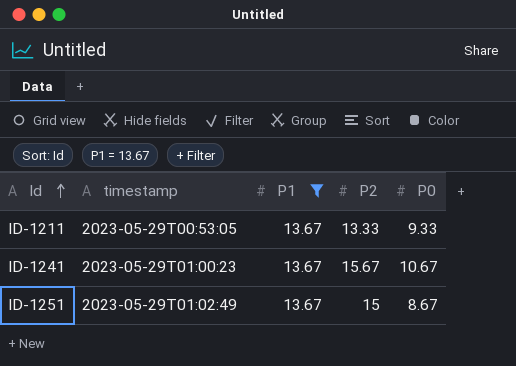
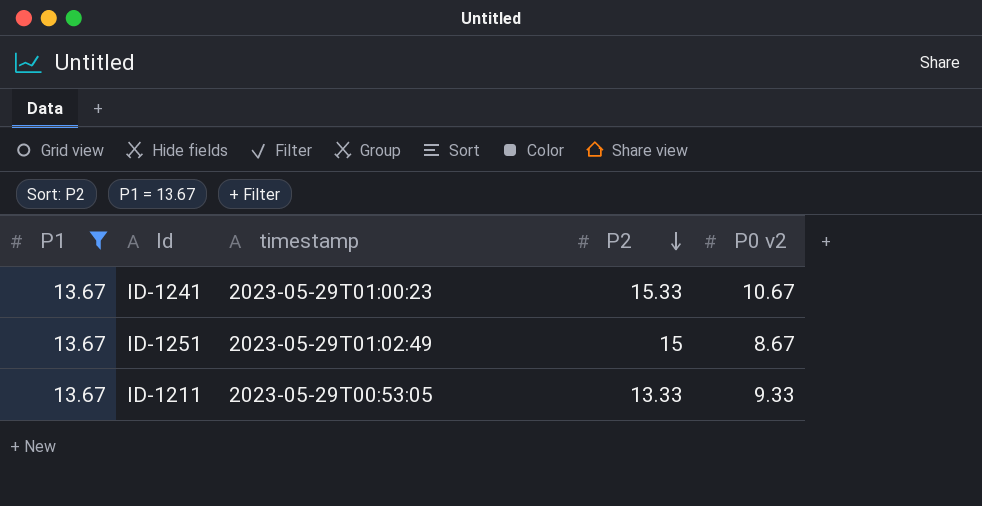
row order: Id ascending -> P2 descending
column P1 | position: 3 -> 1
column name: P0 -> P0 v2
ID-1241 | P2: 15.67 -> 15.33

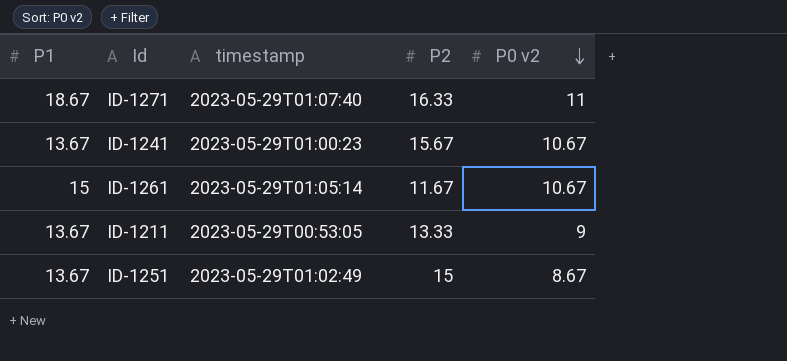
filter: P1 = 13.67 -> none
row order: P2 descending -> P0 v2 descending
ID-1241 | P2: 15.33 -> 15.67
ID-1211 | P0 v2: 9.33 -> 9

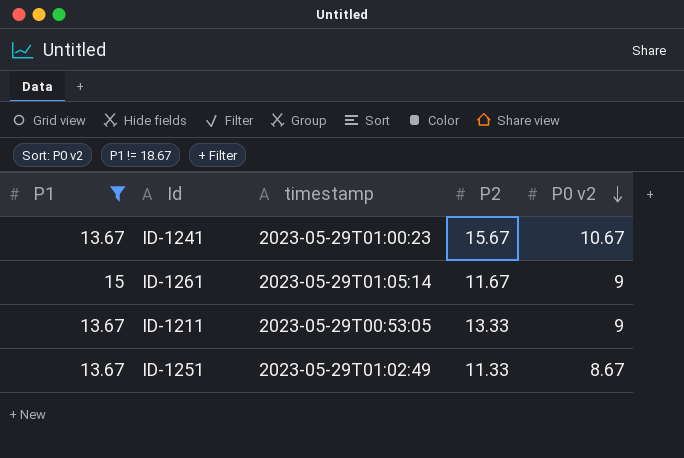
filter: none -> P1 != 18.67
ID-1261 | P0 v2: 10.67 -> 9
ID-1251 | P2: 15 -> 11.33

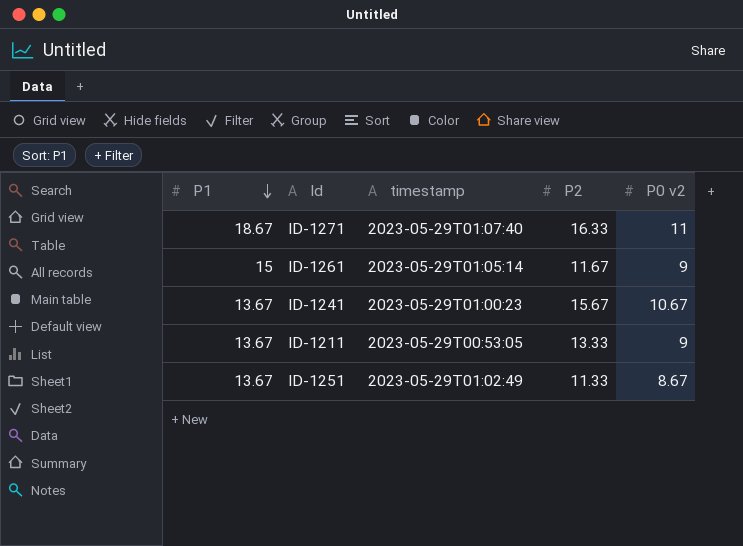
filter: P1 != 18.67 -> none
row order: P0 v2 descending -> P1 descending

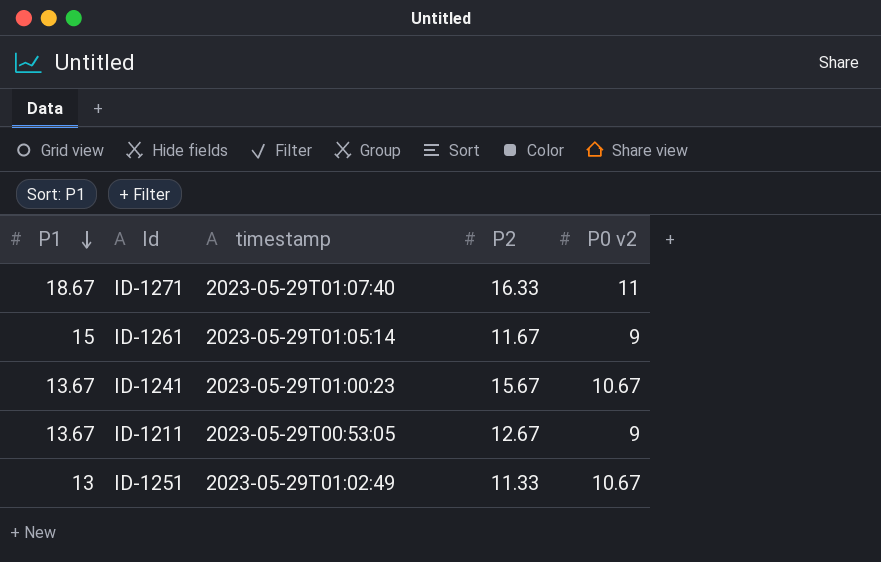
ID-1211 | P2: 13.33 -> 12.67
ID-1251 | P1: 13.67 -> 13
ID-1251 | P0 v2: 8.67 -> 10.67

